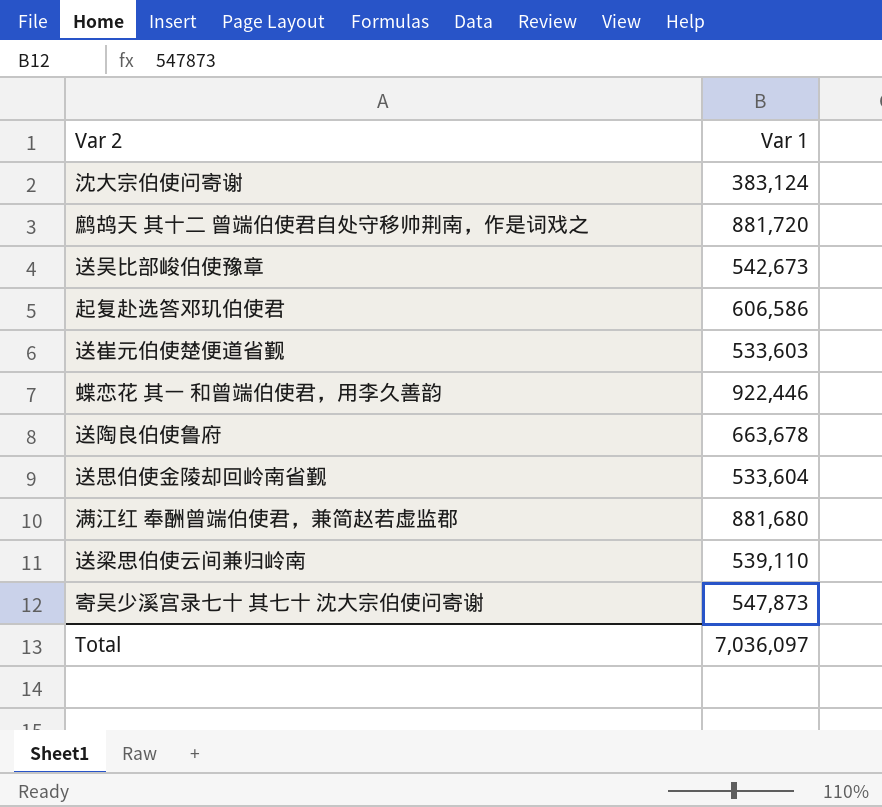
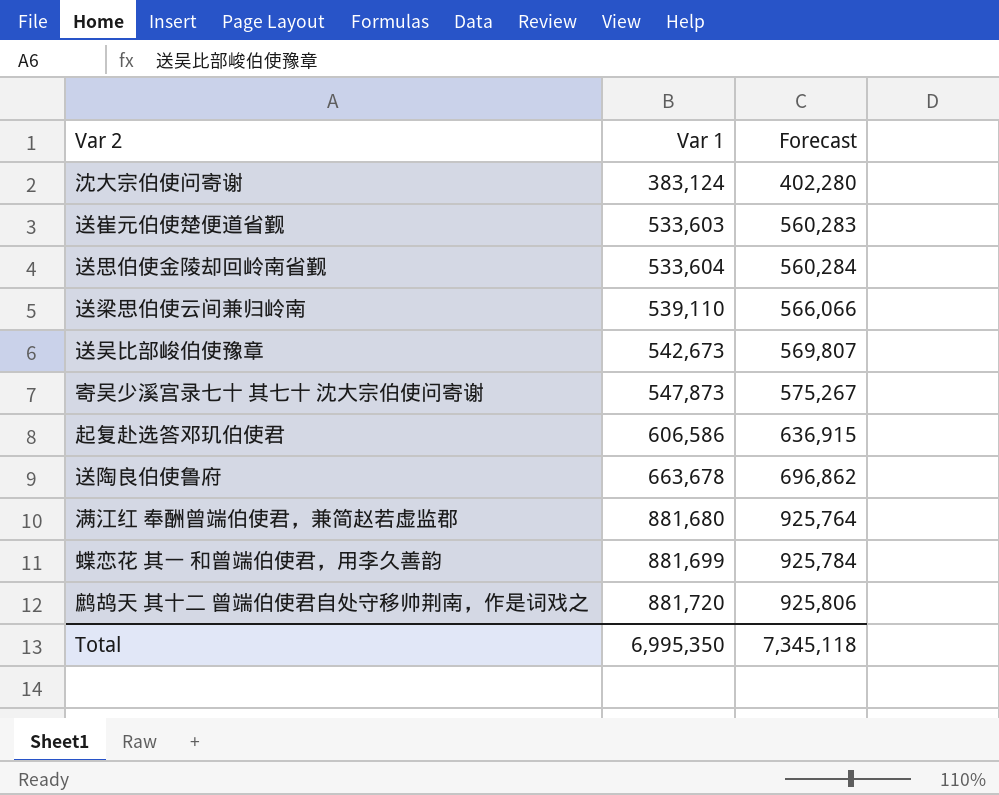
row order: none -> Var 1 ascending
column Forecast | formula: none -> [Var 1] * 1.05
蝶恋花 其一 和曾端伯使君，用李久善韵 | Var 1: 922,446 -> 881,699
Total | Var 1: 7,036,097 -> 6,995,350

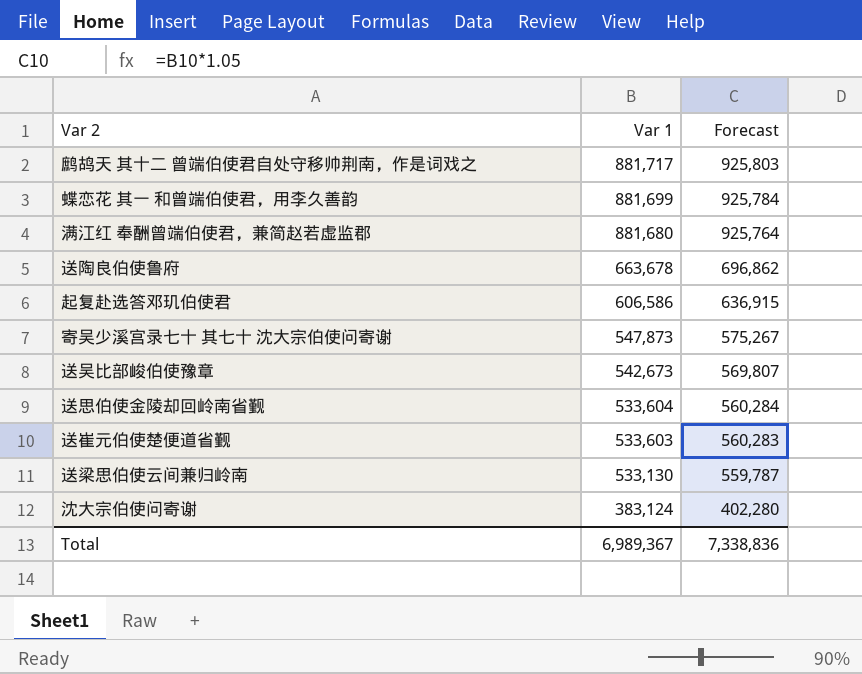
row order: Var 1 ascending -> Var 1 descending
鹧鸪天 其十二 曾端伯使君自处守移帅荆南，作是词戏之 | Var 1: 881,720 -> 881,717
鹧鸪天 其十二 曾端伯使君自处守移帅荆南，作是词戏之 | Forecast: 925,806 -> 925,803
送梁思伯使云间兼归岭南 | Var 1: 539,110 -> 533,130
送梁思伯使云间兼归岭南 | Forecast: 566,066 -> 559,787
Total | Var 1: 6,995,350 -> 6,989,367
Total | Forecast: 7,345,118 -> 7,338,836

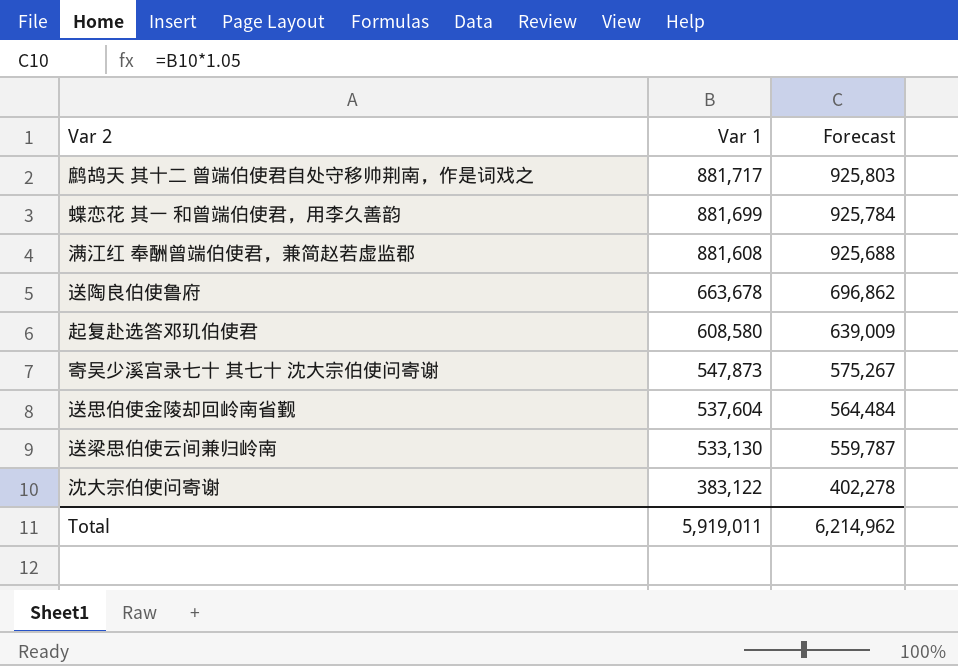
row 送吴比部峻伯使豫章: 542,673 | 569,807 -> none
row 送崔元伯使楚便道省觐: 533,603 | 560,283 -> none
满江红 奉酬曾端伯使君，兼简赵若虚监郡 | Var 1: 881,680 -> 881,608
满江红 奉酬曾端伯使君，兼简赵若虚监郡 | Forecast: 925,764 -> 925,688
起复赴选答邓玑伯使君 | Var 1: 606,586 -> 608,580
起复赴选答邓玑伯使君 | Forecast: 636,915 -> 639,009
送思伯使金陵却回岭南省觐 | Var 1: 533,604 -> 537,604
送思伯使金陵却回岭南省觐 | Forecast: 560,284 -> 564,484
沈大宗伯使问寄谢 | Var 1: 383,124 -> 383,122
沈大宗伯使问寄谢 | Forecast: 402,280 -> 402,278
Total | Var 1: 6,989,367 -> 5,919,011
Total | Forecast: 7,338,836 -> 6,214,962

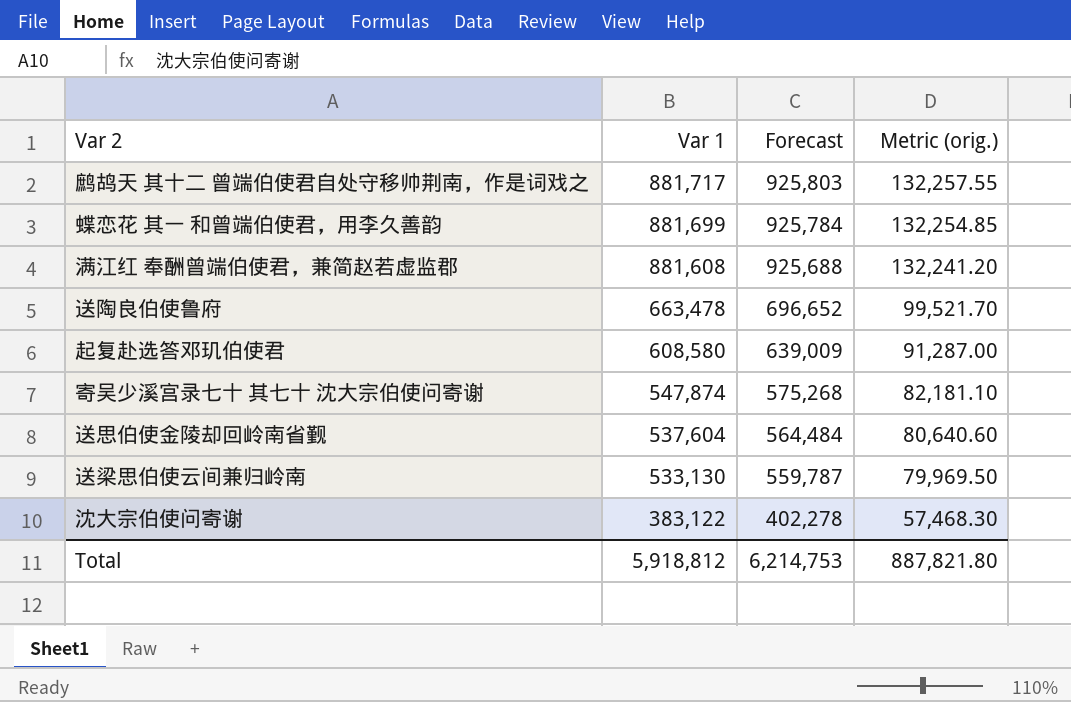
column Metric (orig.) | formula: none -> [Var 1] * 0.15
送陶良伯使鲁府 | Var 1: 663,678 -> 663,478
送陶良伯使鲁府 | Forecast: 696,862 -> 696,652
寄吴少溪宫录七十 其七十 沈大宗伯使问寄谢 | Var 1: 547,873 -> 547,874
寄吴少溪宫录七十 其七十 沈大宗伯使问寄谢 | Forecast: 575,267 -> 575,268
Total | Var 1: 5,919,011 -> 5,918,812
Total | Forecast: 6,214,962 -> 6,214,753

